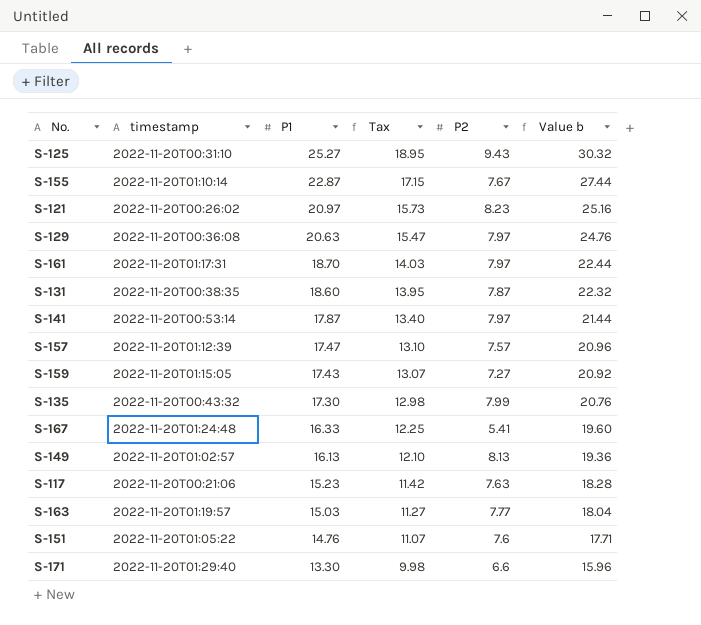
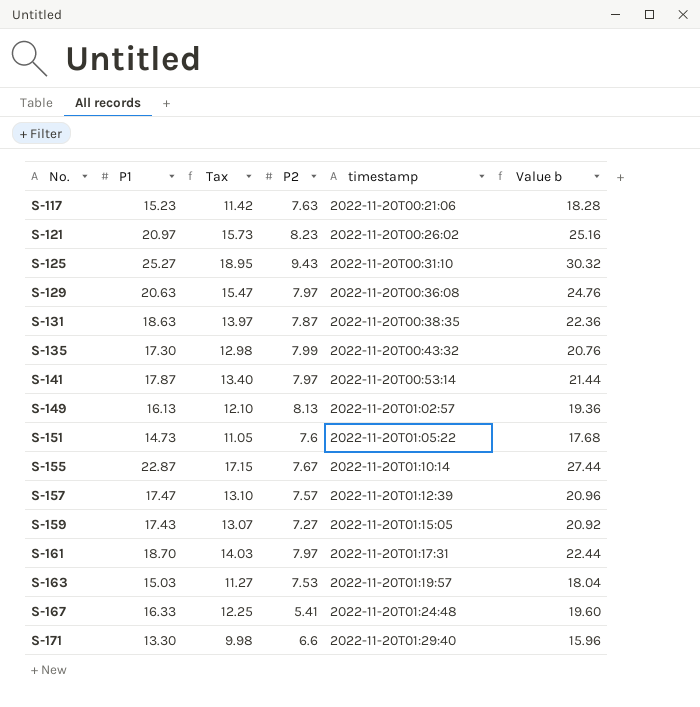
row order: P1 descending -> No. ascending
column timestamp | position: 2 -> 5
S-131 | P1: 18.60 -> 18.63
S-131 | Tax: 13.95 -> 13.97
S-131 | Value b: 22.32 -> 22.36
S-151 | P1: 14.76 -> 14.73
S-151 | Tax: 11.07 -> 11.05
S-151 | Value b: 17.71 -> 17.68
S-163 | P2: 7.77 -> 7.53

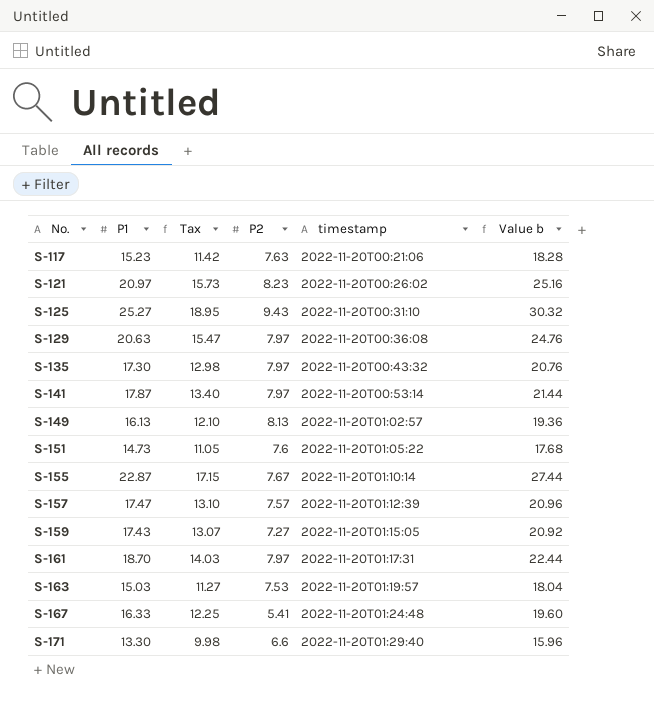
row S-131: 18.63 | 13.97 | 7.87 | 2022-11-20T00:38:35 | 22.36 -> none
S-135 | P2: 7.99 -> 7.97

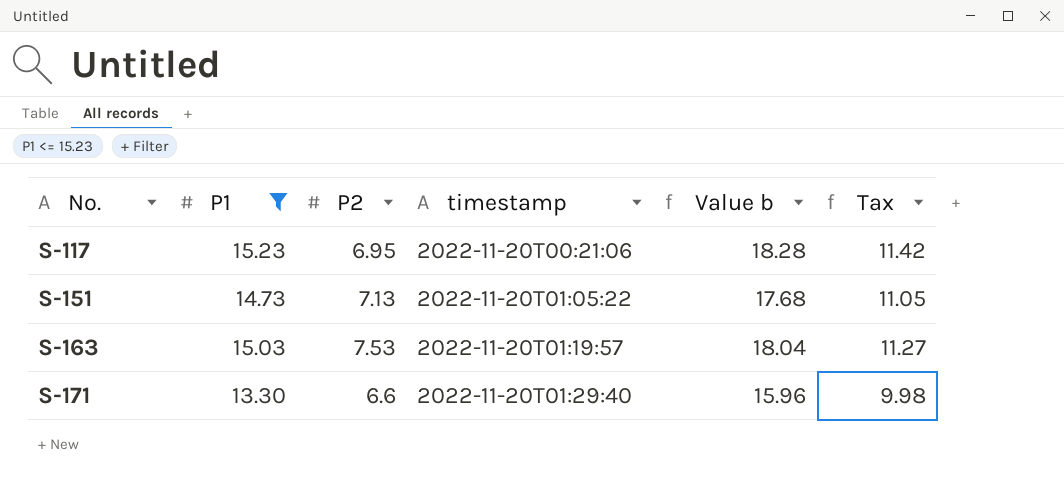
filter: none -> P1 <= 15.23
column Tax | position: 3 -> 6
S-117 | P2: 7.63 -> 6.95
S-151 | P2: 7.6 -> 7.13

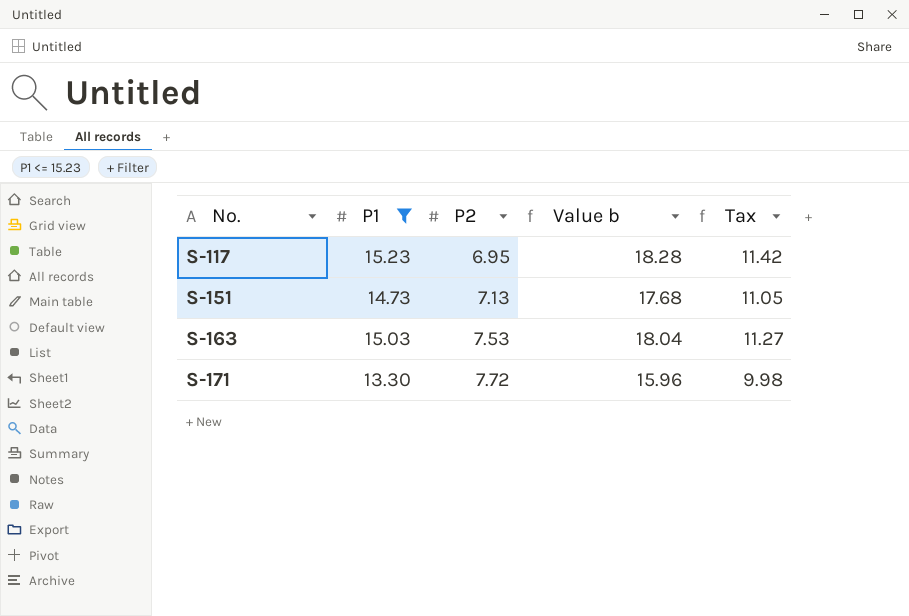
column timestamp | position: 4 -> none
S-171 | P2: 6.6 -> 7.72

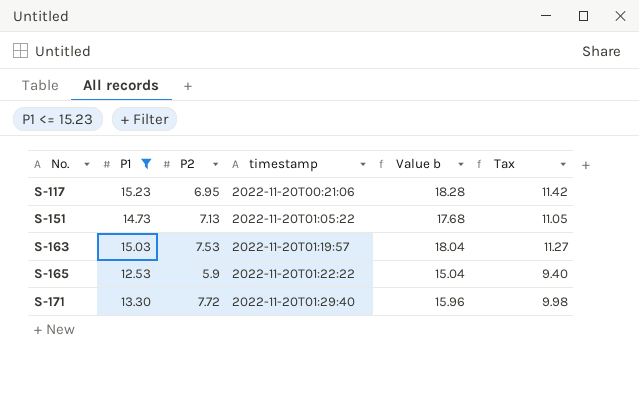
column timestamp | position: none -> 4
row S-165: none -> 12.53 | 5.9 | 2022-11-20T01:22:22 | 15.04 | 9.40

